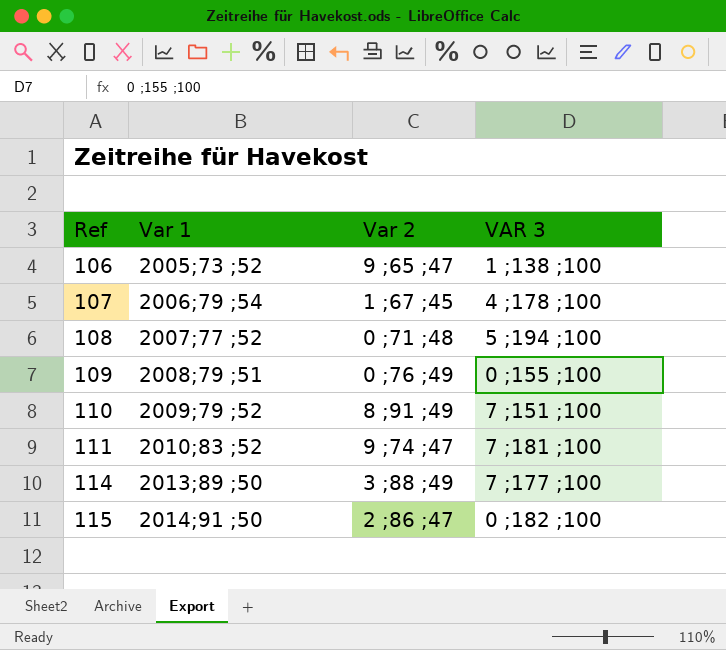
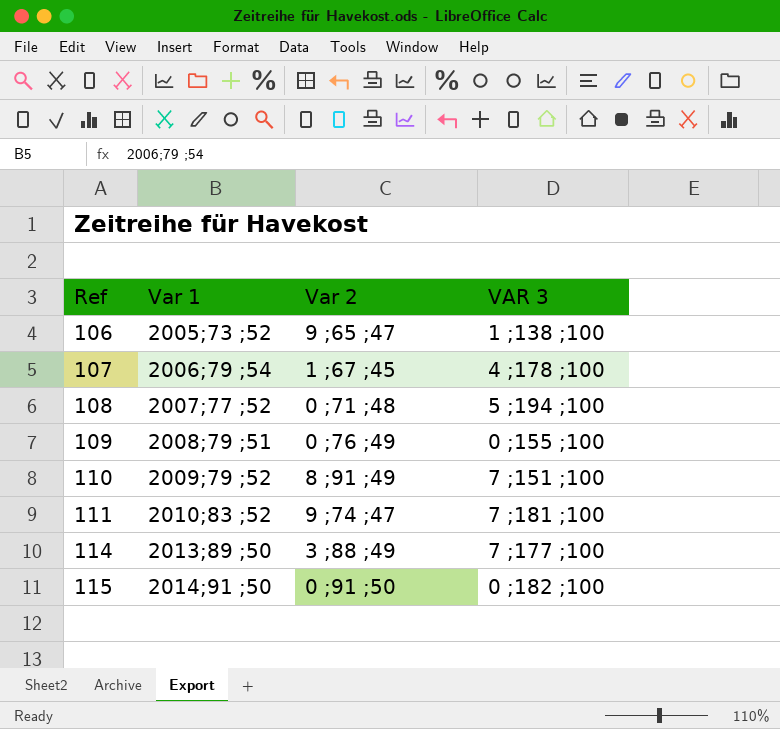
115 | Var 2: 2 ;86 ;47 -> 0 ;91 ;50

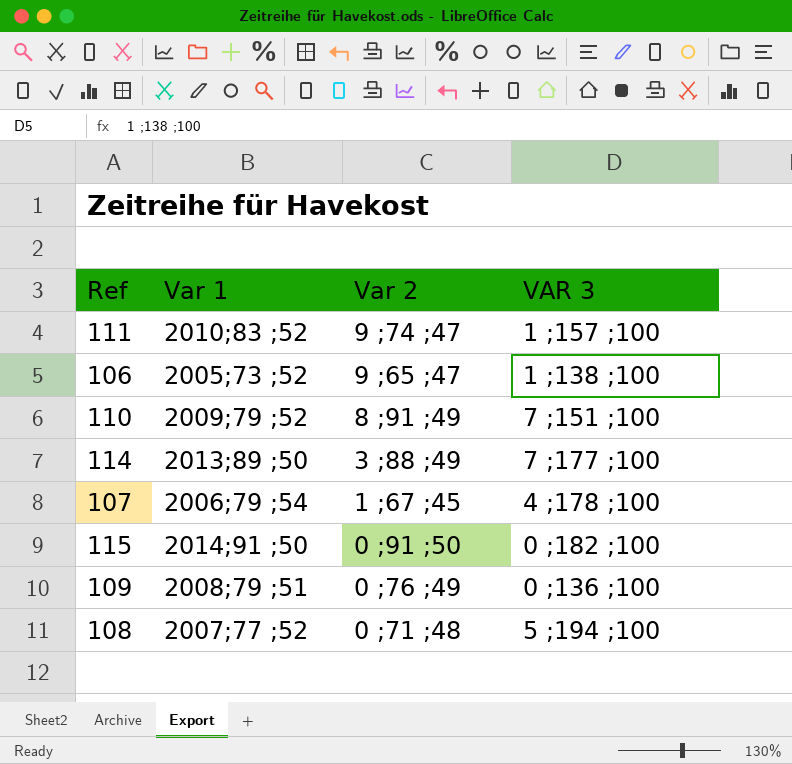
row order: Ref ascending -> Var 2 descending
111 | VAR 3: 7 ;181 ;100 -> 1 ;157 ;100
109 | VAR 3: 0 ;155 ;100 -> 0 ;136 ;100

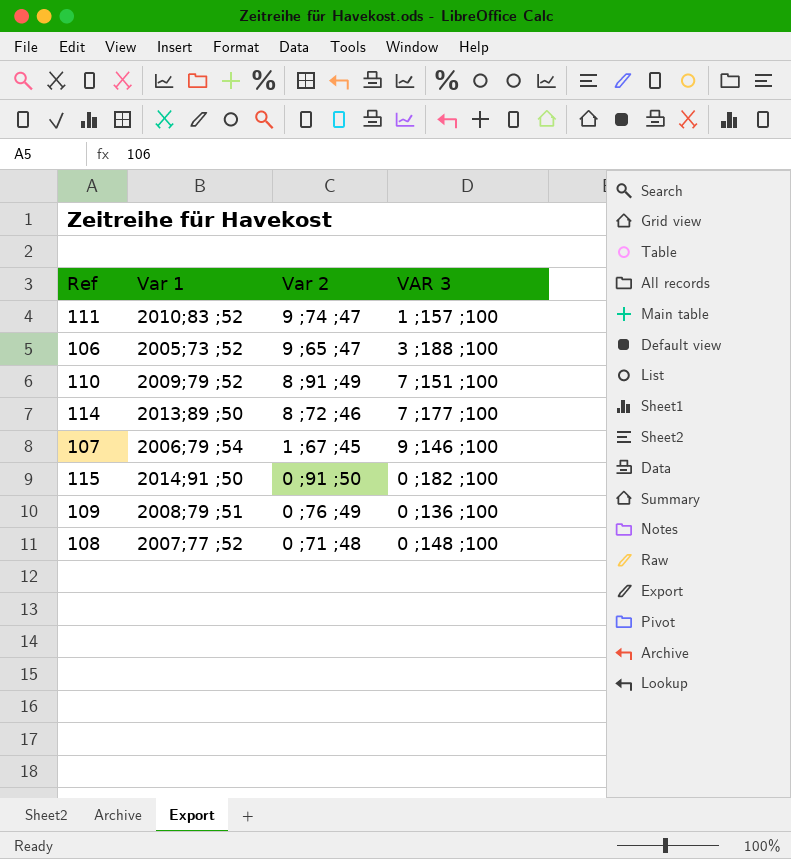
106 | VAR 3: 1 ;138 ;100 -> 3 ;188 ;100
114 | Var 2: 3 ;88 ;49 -> 8 ;72 ;46
107 | VAR 3: 4 ;178 ;100 -> 9 ;146 ;100
108 | VAR 3: 5 ;194 ;100 -> 0 ;148 ;100

